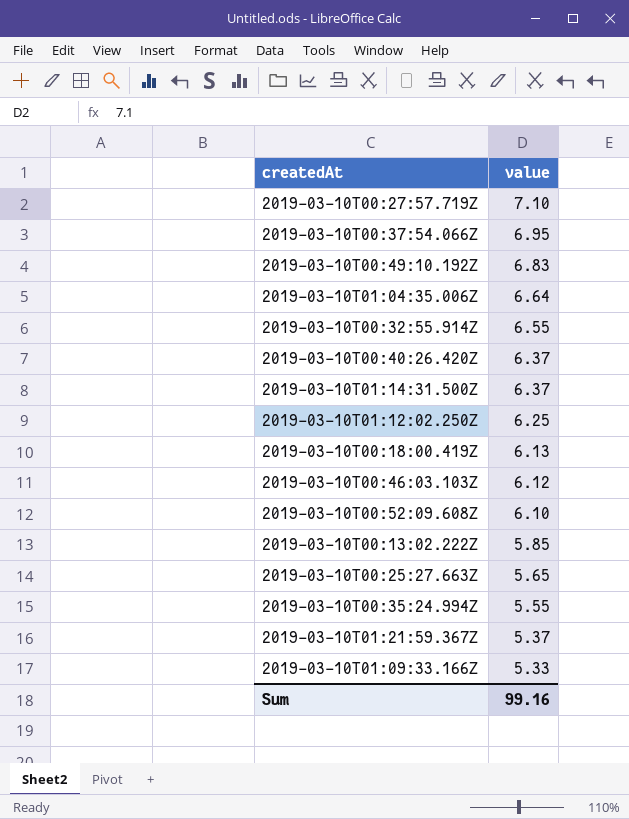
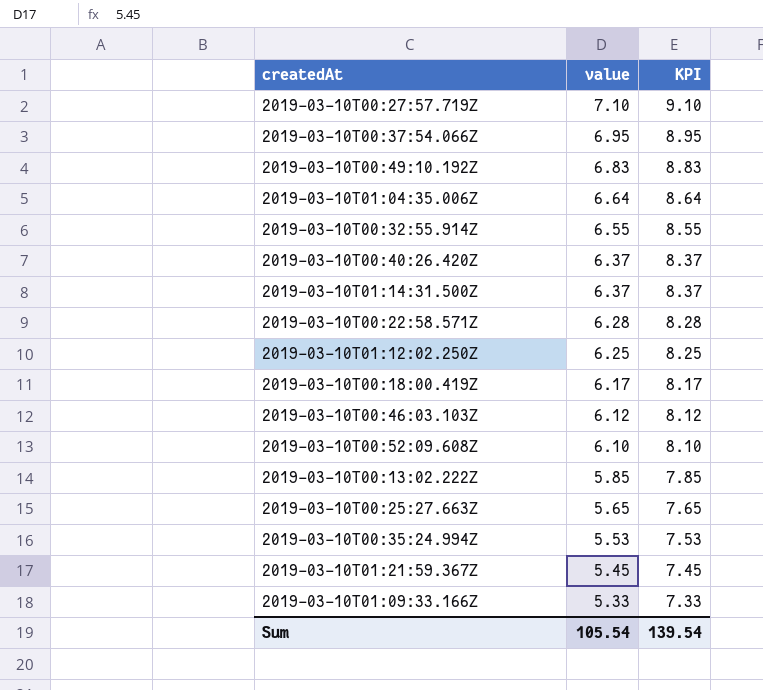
column KPI | formula: none -> [value] + 2
row 2019-03-10T00:22:58.571Z: none -> 6.28 | 8.28
2019-03-10T00:18:00.419Z | value: 6.13 -> 6.17
2019-03-10T00:35:24.994Z | value: 5.55 -> 5.53
2019-03-10T01:21:59.367Z | value: 5.37 -> 5.45
Sum | value: 99.16 -> 105.54

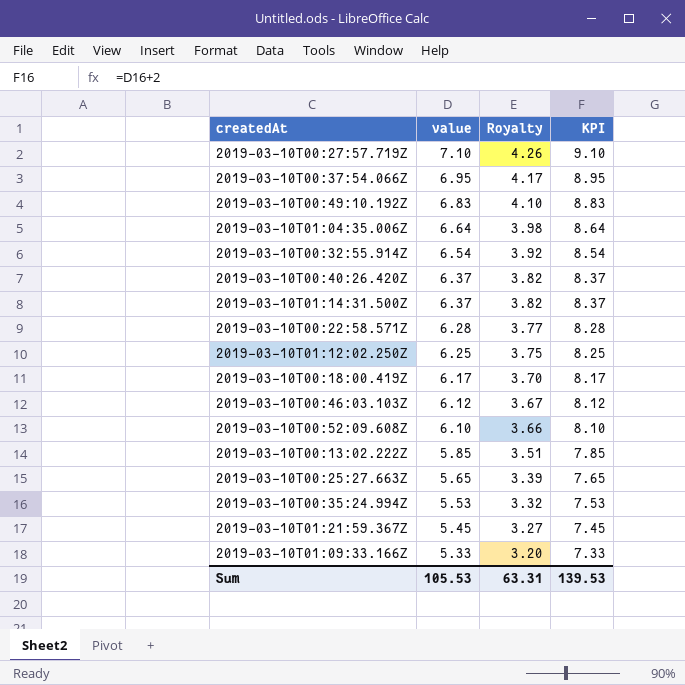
column Royalty | formula: none -> [value] * 0.6
2019-03-10T00:32:55.914Z | value: 6.55 -> 6.54
2019-03-10T00:32:55.914Z | KPI: 8.55 -> 8.54
Sum | value: 105.54 -> 105.53
Sum | KPI: 139.54 -> 139.53

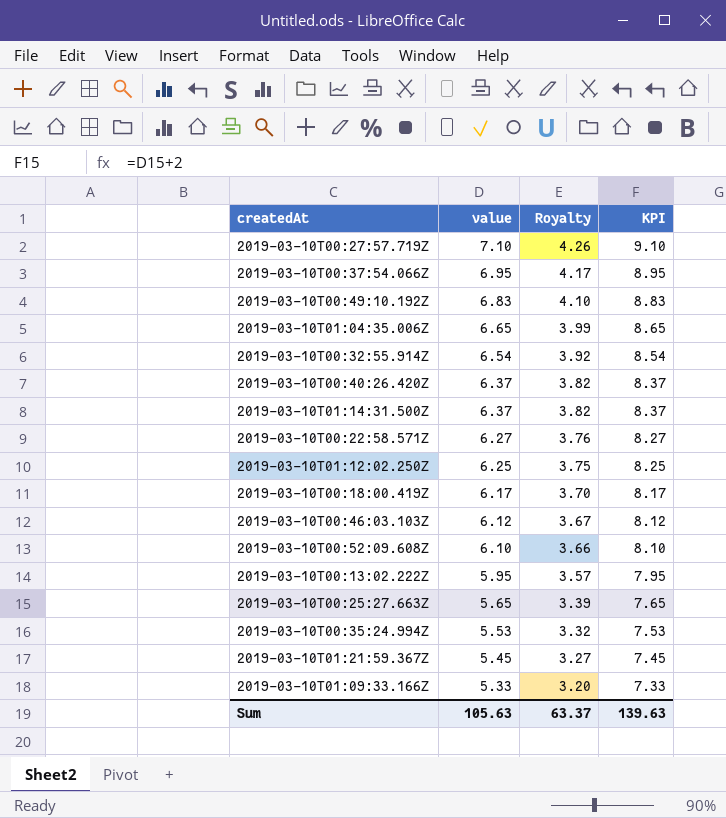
2019-03-10T01:04:35.006Z | value: 6.64 -> 6.65
2019-03-10T01:04:35.006Z | Royalty: 3.98 -> 3.99
2019-03-10T01:04:35.006Z | KPI: 8.64 -> 8.65
2019-03-10T00:22:58.571Z | value: 6.28 -> 6.27
2019-03-10T00:22:58.571Z | Royalty: 3.77 -> 3.76
2019-03-10T00:22:58.571Z | KPI: 8.28 -> 8.27
2019-03-10T00:13:02.222Z | value: 5.85 -> 5.95
2019-03-10T00:13:02.222Z | Royalty: 3.51 -> 3.57
2019-03-10T00:13:02.222Z | KPI: 7.85 -> 7.95
Sum | value: 105.53 -> 105.63
Sum | Royalty: 63.31 -> 63.37
Sum | KPI: 139.53 -> 139.63

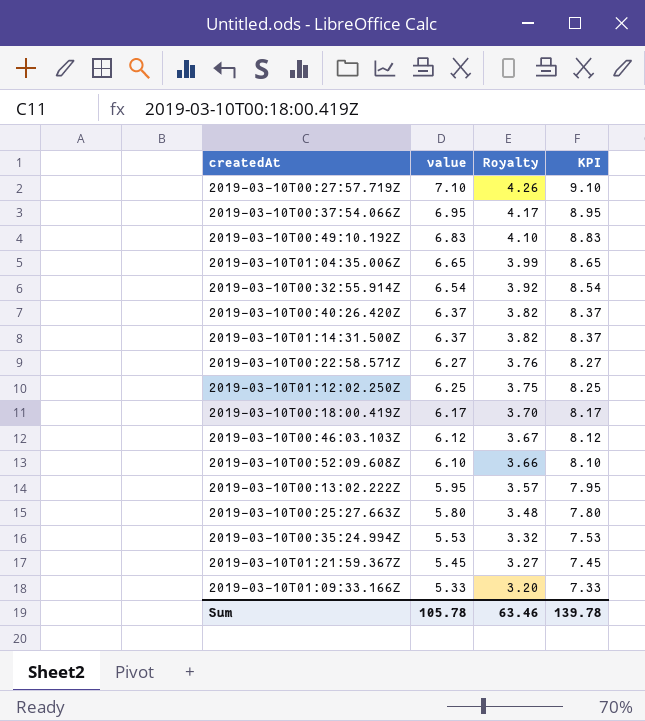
2019-03-10T00:25:27.663Z | value: 5.65 -> 5.80
2019-03-10T00:25:27.663Z | Royalty: 3.39 -> 3.48
2019-03-10T00:25:27.663Z | KPI: 7.65 -> 7.80
Sum | value: 105.63 -> 105.78
Sum | Royalty: 63.37 -> 63.46
Sum | KPI: 139.63 -> 139.78

